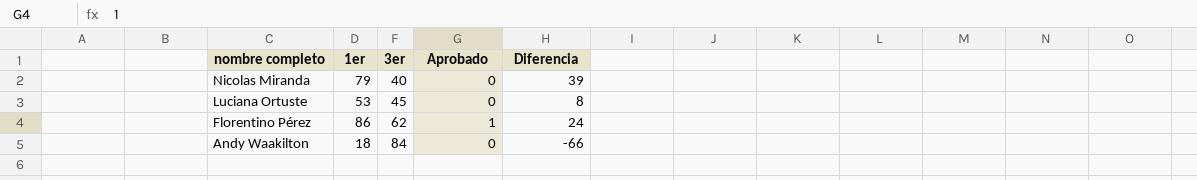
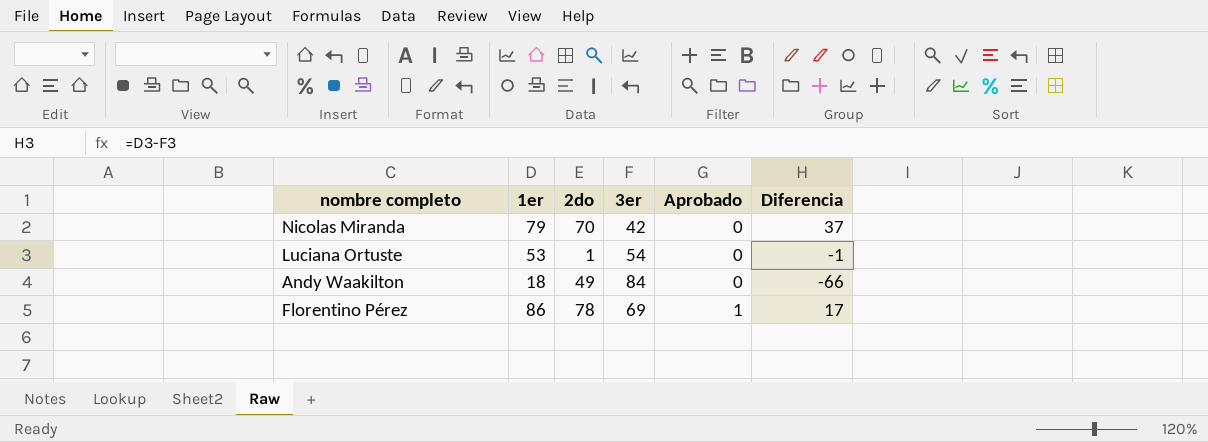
row order: nombre completo descending -> Aprobado ascending
column 2do | position: none -> 3
Nicolas Miranda | 3er: 40 -> 42
Nicolas Miranda | Diferencia: 39 -> 37
Luciana Ortuste | 3er: 45 -> 54
Luciana Ortuste | Diferencia: 8 -> -1
Florentino Pérez | 3er: 62 -> 69
Florentino Pérez | Diferencia: 24 -> 17

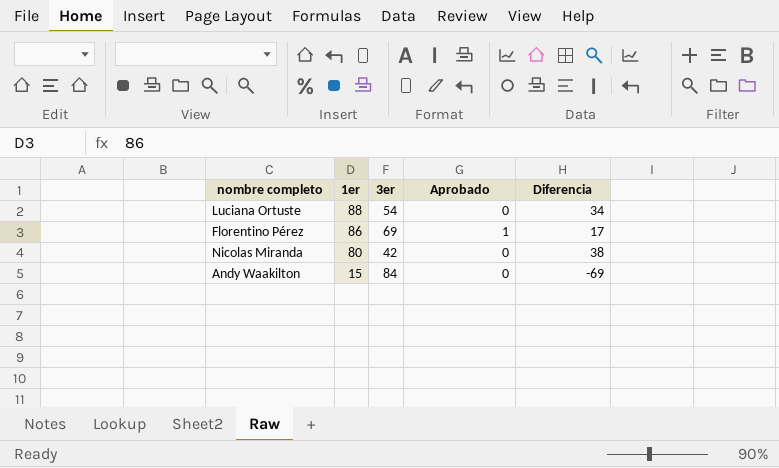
row order: Aprobado ascending -> 1er descending
column 2do | position: 3 -> none
Luciana Ortuste | 1er: 53 -> 88
Luciana Ortuste | Diferencia: -1 -> 34
Nicolas Miranda | 1er: 79 -> 80
Nicolas Miranda | Diferencia: 37 -> 38
Andy Waakilton | 1er: 18 -> 15
Andy Waakilton | Diferencia: -66 -> -69

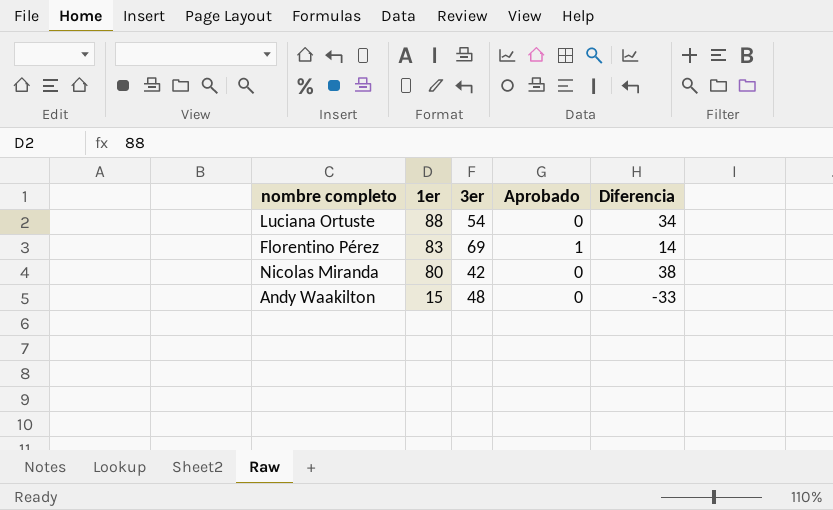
Florentino Pérez | 1er: 86 -> 83
Florentino Pérez | Diferencia: 17 -> 14
Andy Waakilton | 3er: 84 -> 48
Andy Waakilton | Diferencia: -69 -> -33

